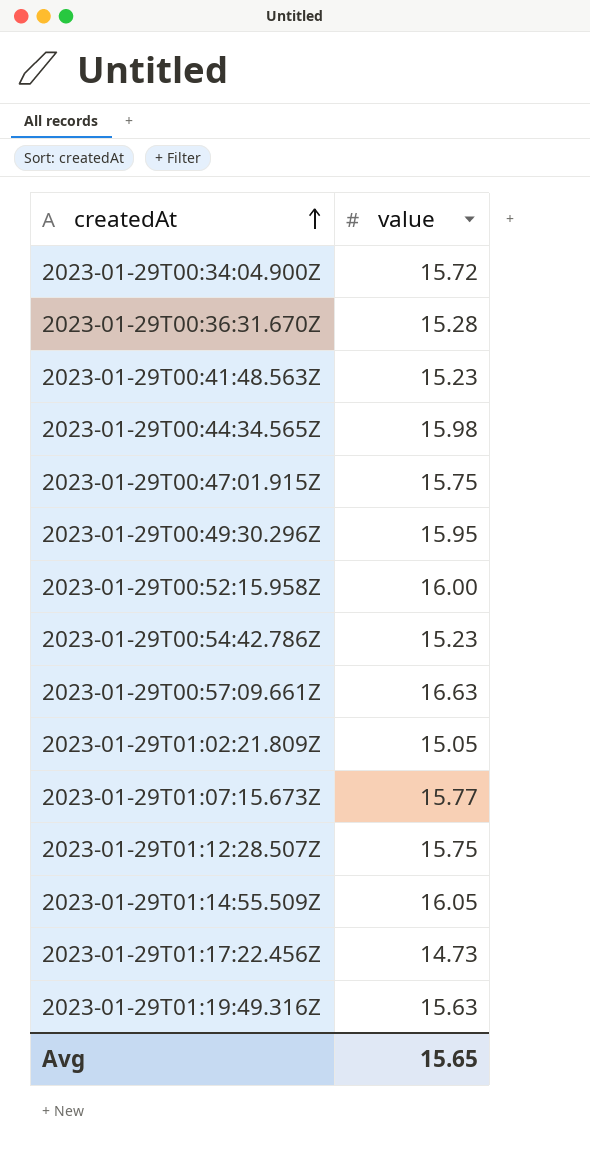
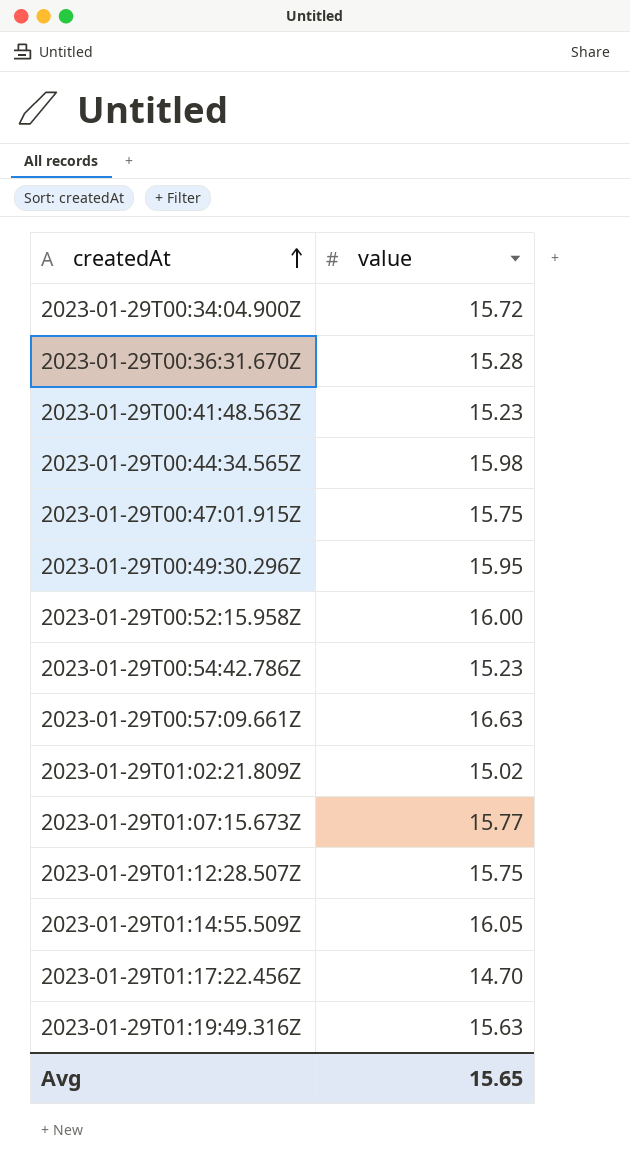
2023-01-29T01:02:21.809Z | value: 15.05 -> 15.02
2023-01-29T01:17:22.456Z | value: 14.73 -> 14.70

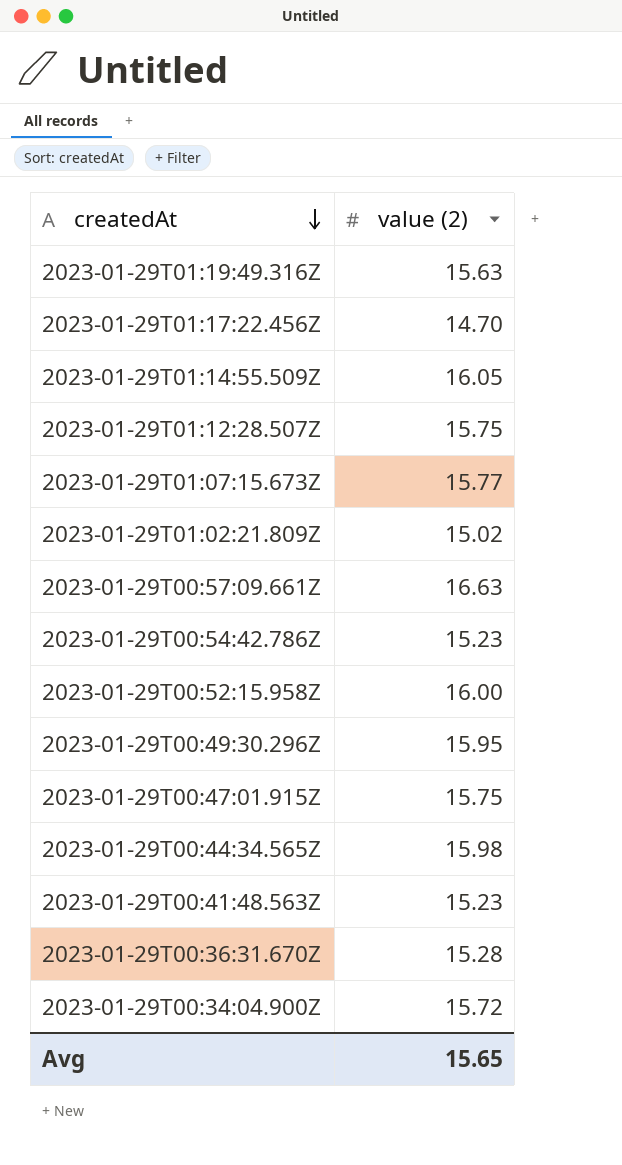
row order: createdAt ascending -> createdAt descending
column name: value -> value (2)

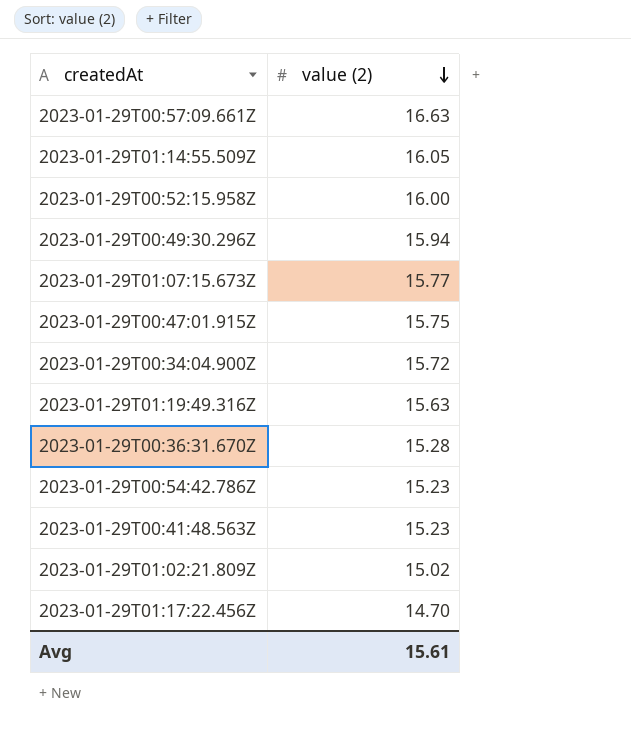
row order: createdAt descending -> value (2) descending
row 2023-01-29T01:12:28.507Z: 15.75 -> none
row 2023-01-29T00:44:34.565Z: 15.98 -> none
2023-01-29T00:49:30.296Z | value (2): 15.95 -> 15.94
Avg | value (2): 15.65 -> 15.61

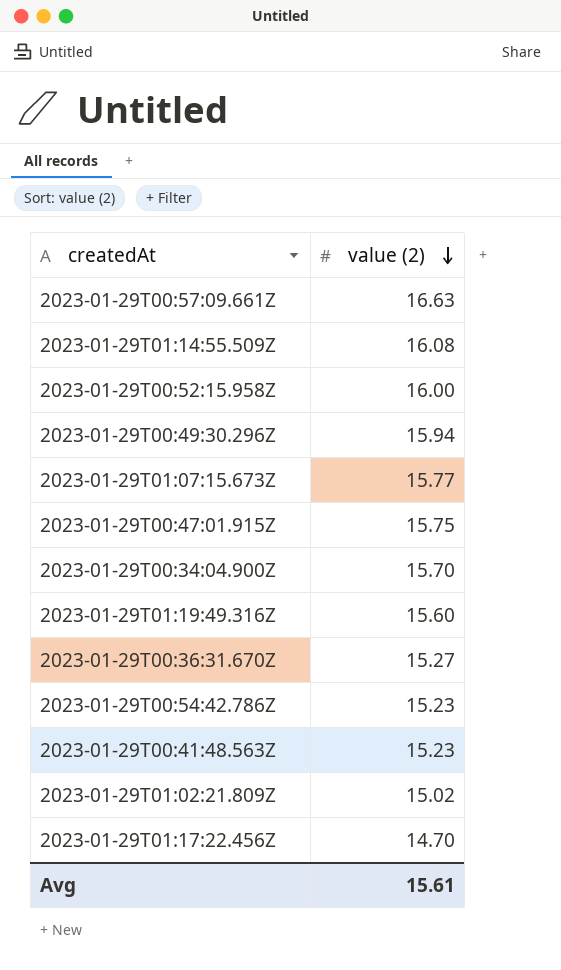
2023-01-29T01:14:55.509Z | value (2): 16.05 -> 16.08
2023-01-29T00:34:04.900Z | value (2): 15.72 -> 15.70
2023-01-29T01:19:49.316Z | value (2): 15.63 -> 15.60
2023-01-29T00:36:31.670Z | value (2): 15.28 -> 15.27

